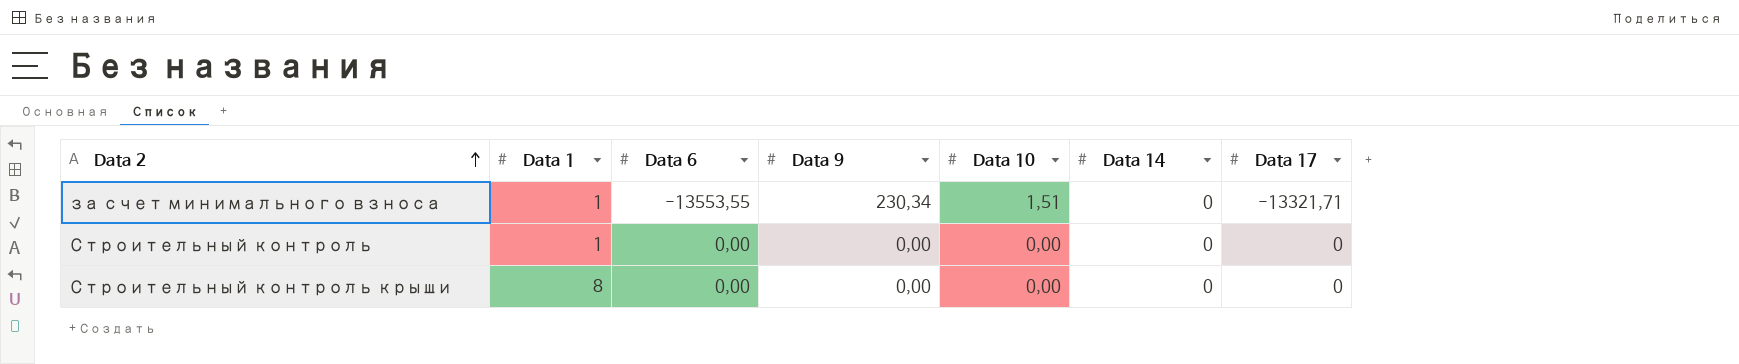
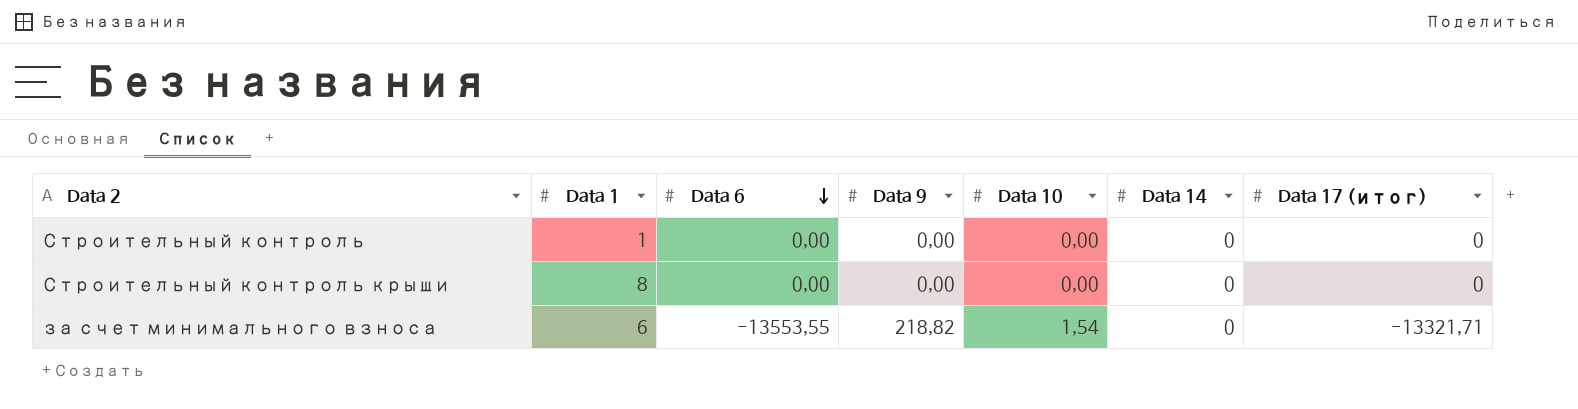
row order: Data 2 ascending -> Data 6 descending
column name: Data 17 -> Data 17 (итог)
за счет минимального взноса | Data 1: 1 -> 6
за счет минимального взноса | Data 9: 230,34 -> 218,82
за счет минимального взноса | Data 10: 1,51 -> 1,54

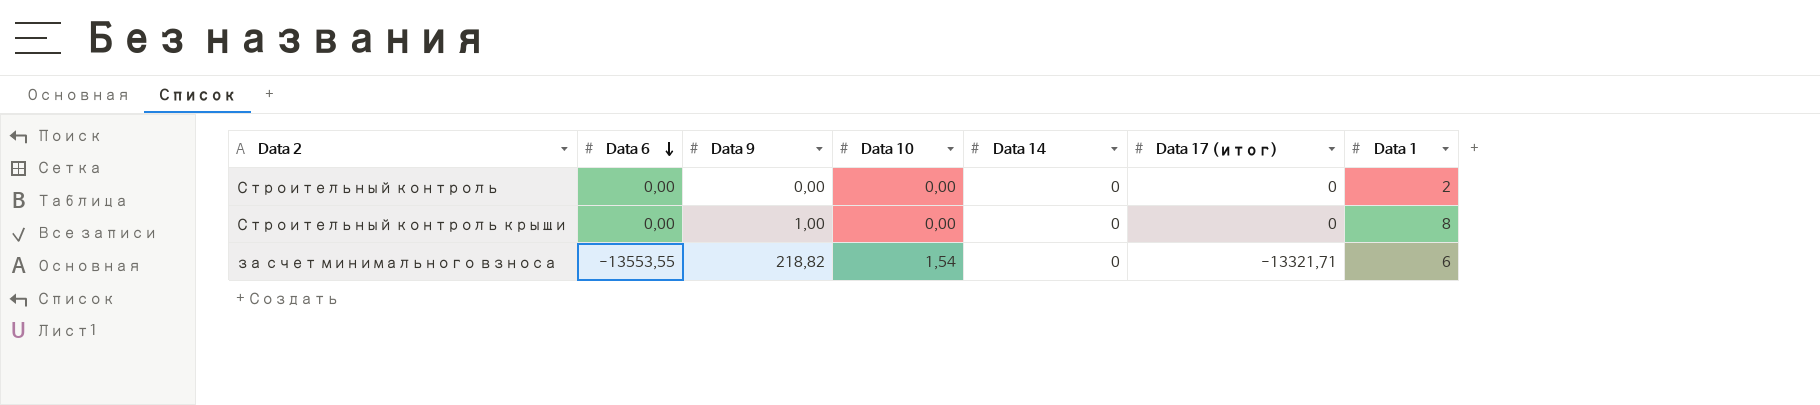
column Data 1 | position: 2 -> 7
Строительный контроль | Data 1: 1 -> 2
Строительный контроль крыши | Data 9: 0,00 -> 1,00

